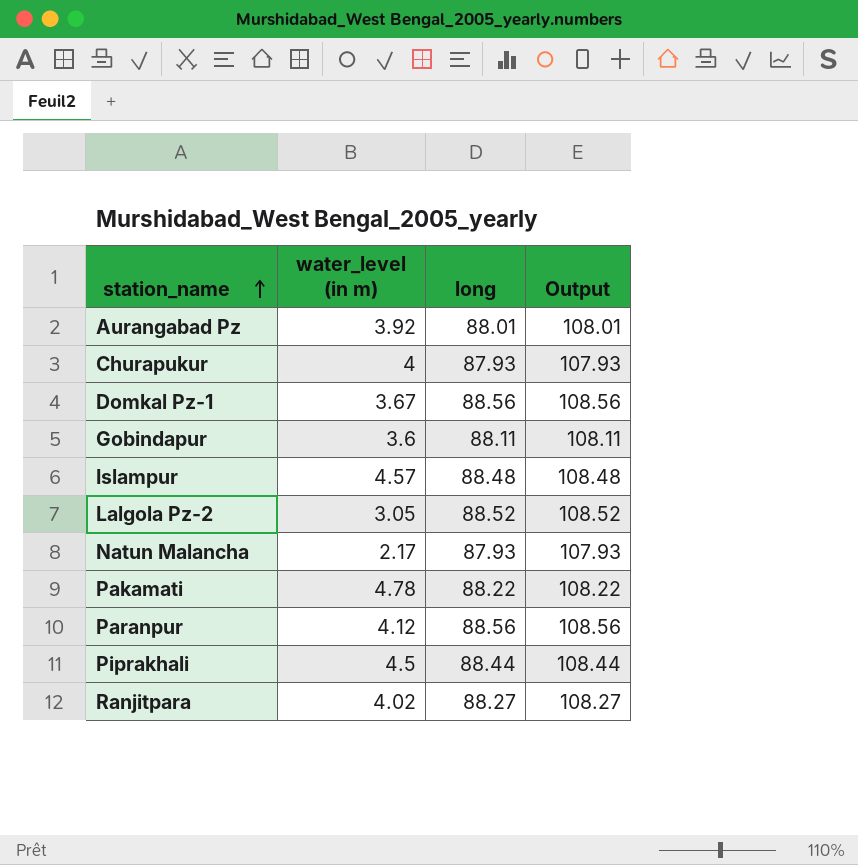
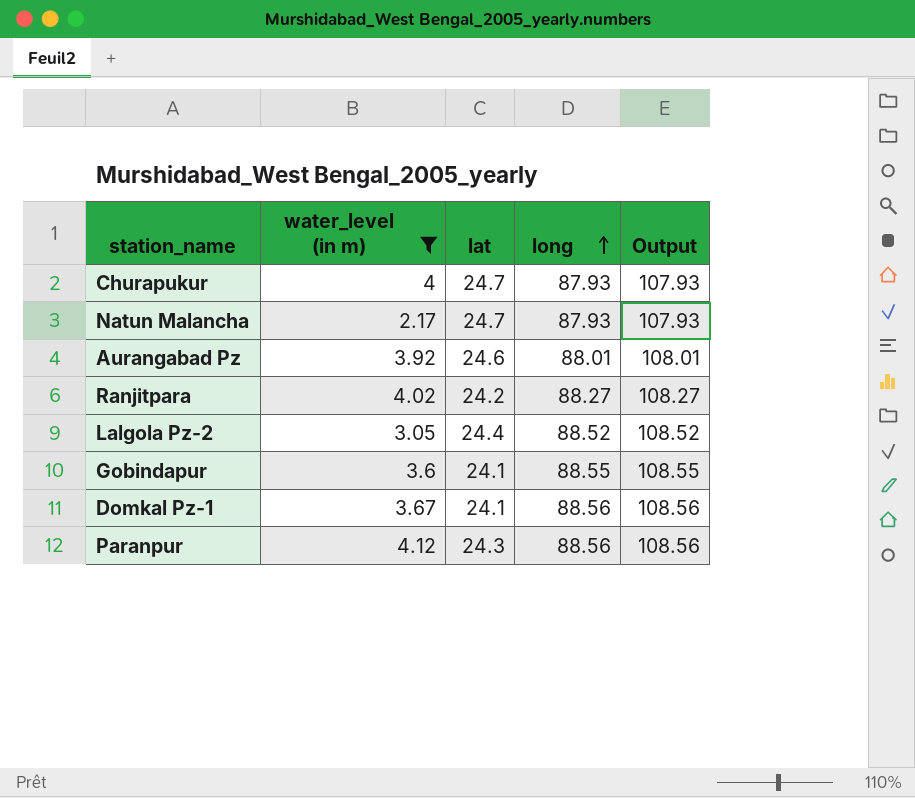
filter: none -> water_level (in m) <= 4.12
row order: station_name ascending -> long ascending
column lat | position: none -> 3
Gobindapur | long: 88.11 -> 88.55
Gobindapur | Output: 108.11 -> 108.55

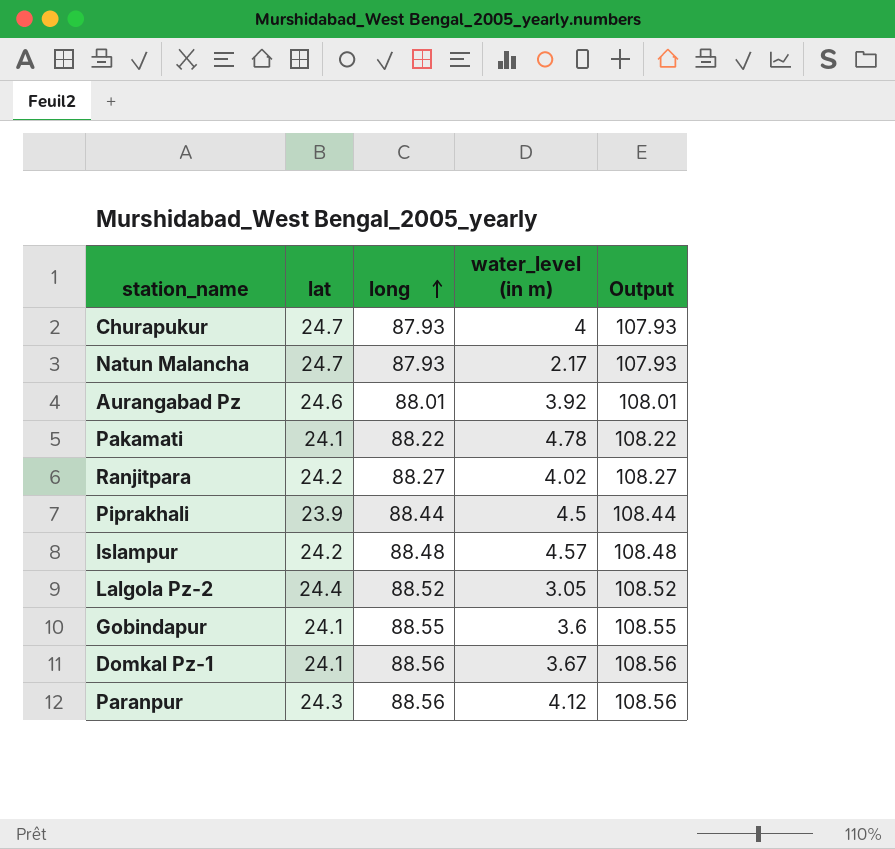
filter: water_level (in m) <= 4.12 -> none
column water_level (in m) | position: 2 -> 4

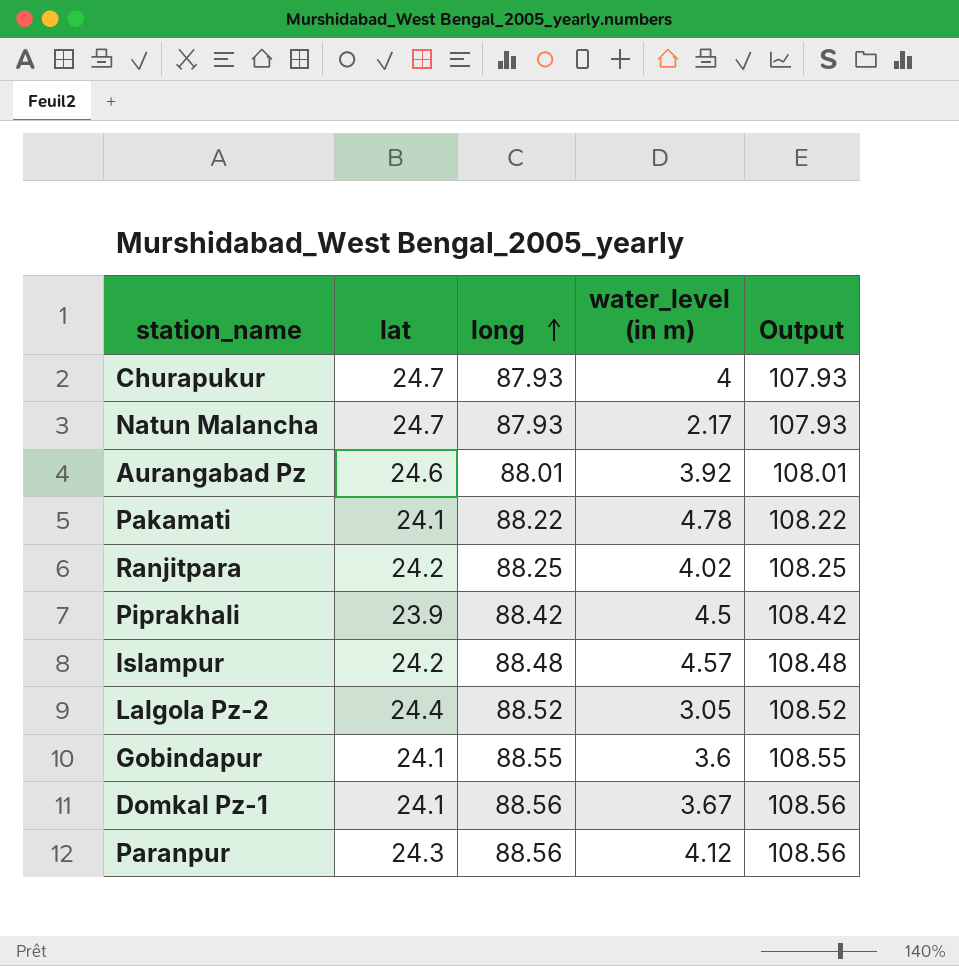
Ranjitpara | long: 88.27 -> 88.25
Ranjitpara | Output: 108.27 -> 108.25
Piprakhali | long: 88.44 -> 88.42
Piprakhali | Output: 108.44 -> 108.42

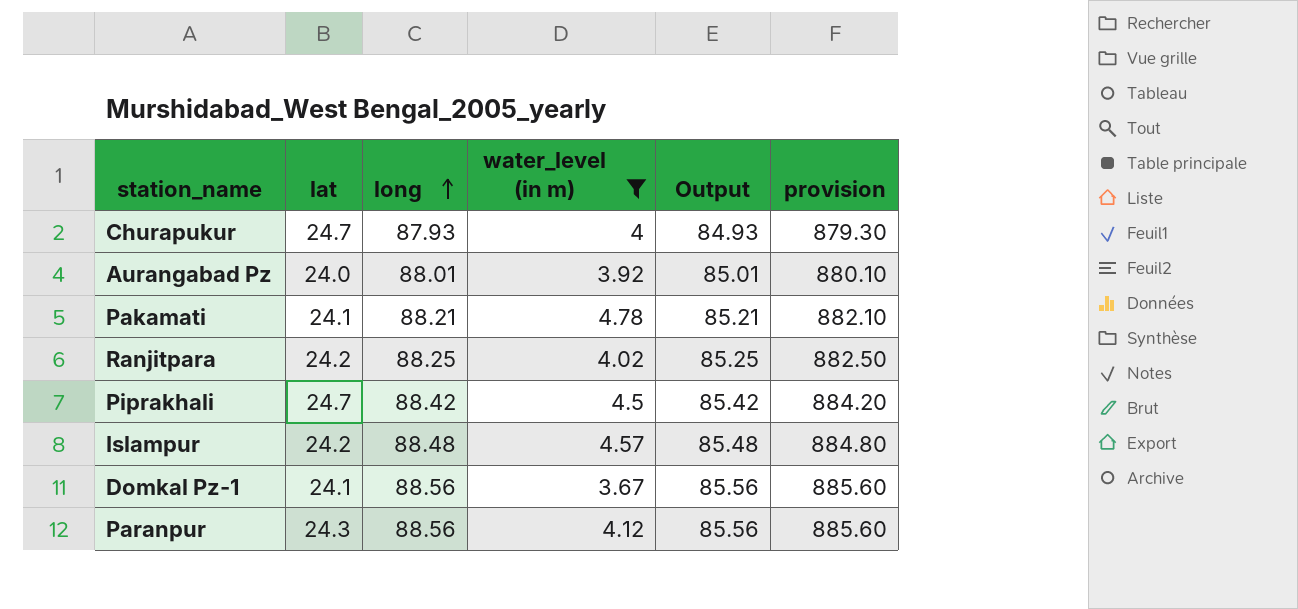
filter: none -> water_level (in m) >= 3.67
column Output | formula: [long] + 20 -> [long] - 3
column provision | formula: none -> [long] * 10
Aurangabad Pz | lat: 24.6 -> 24.0
Pakamati | long: 88.22 -> 88.21
Piprakhali | lat: 23.9 -> 24.7

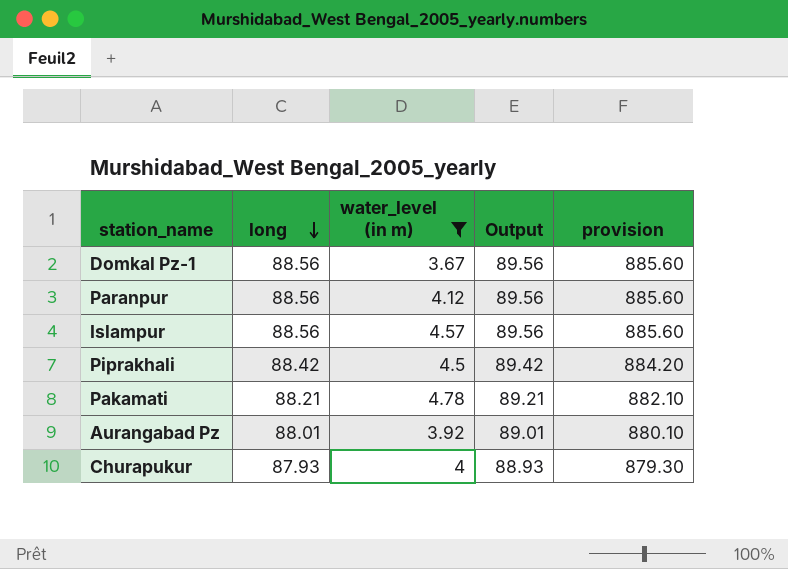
row order: long ascending -> long descending
column lat | position: 2 -> none
column Output | formula: [long] - 3 -> [long] + 1
row Ranjitpara: 24.2 | 88.25 | 4.02 | 85.25 | 882.50 -> none
Islampur | long: 88.48 -> 88.56
Islampur | provision: 884.80 -> 885.60

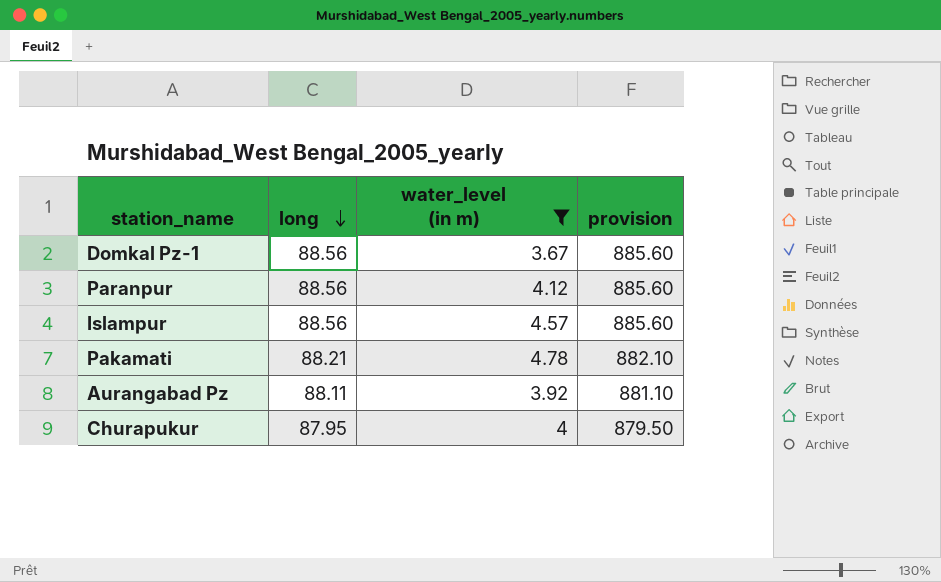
column Output | formula: [long] + 1 -> none
row Piprakhali: 88.42 | 4.5 | 89.42 | 884.20 -> none
Aurangabad Pz | long: 88.01 -> 88.11
Aurangabad Pz | provision: 880.10 -> 881.10
Churapukur | long: 87.93 -> 87.95
Churapukur | provision: 879.30 -> 879.50

